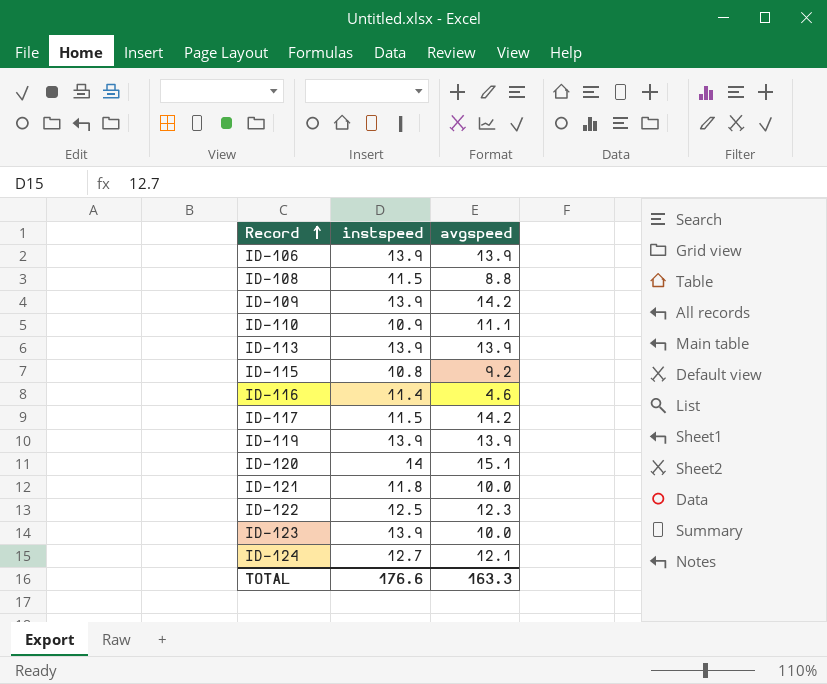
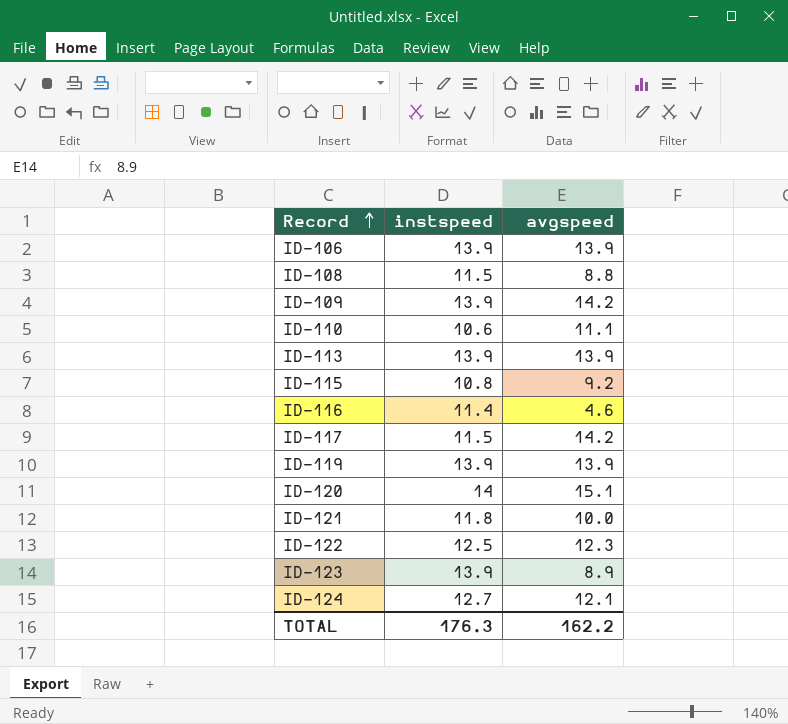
ID-110 | instspeed: 10.9 -> 10.6
ID-123 | avgspeed: 10.0 -> 8.9
TOTAL | instspeed: 176.6 -> 176.3
TOTAL | avgspeed: 163.3 -> 162.2

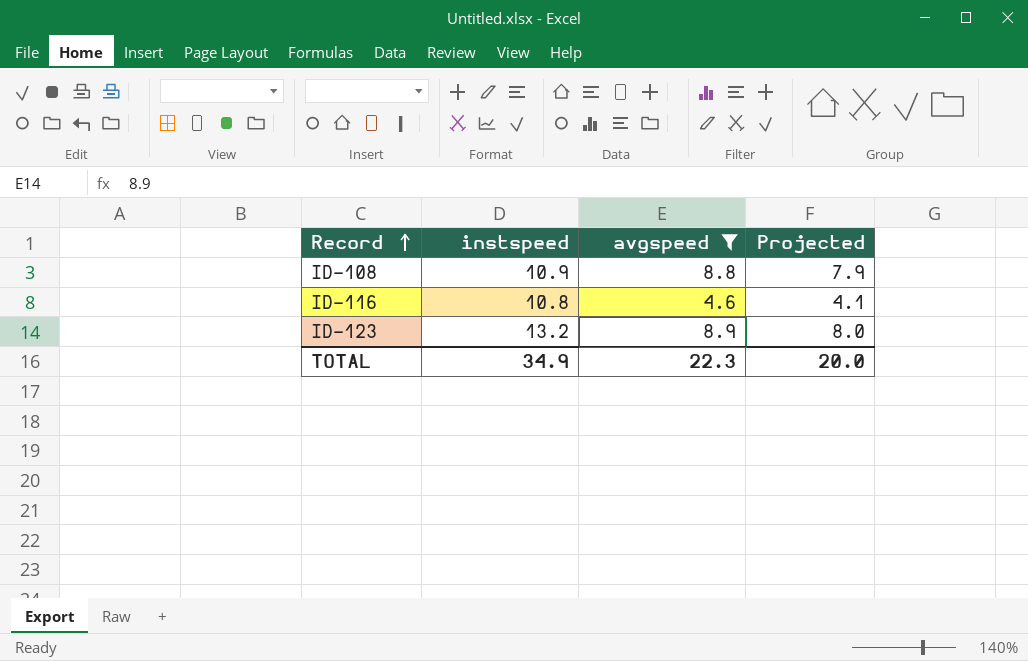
filter: none -> avgspeed <= 8.9
column Projected | formula: none -> [avgspeed] * 0.9
ID-108 | instspeed: 11.5 -> 10.9
ID-116 | instspeed: 11.4 -> 10.8
ID-123 | instspeed: 13.9 -> 13.2
TOTAL | instspeed: 176.3 -> 34.9
TOTAL | avgspeed: 162.2 -> 22.3

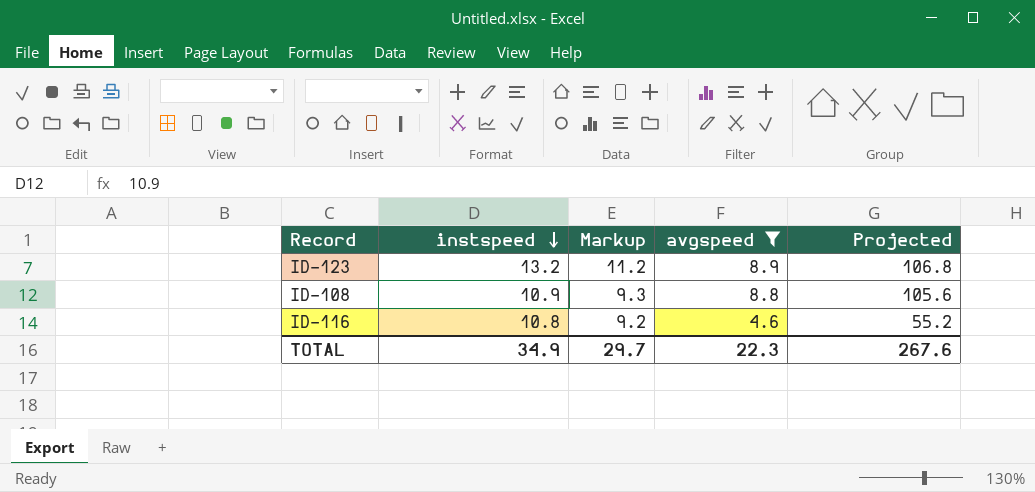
row order: Record ascending -> instspeed descending
column Markup | formula: none -> [instspeed] * 0.85
column Projected | formula: [avgspeed] * 0.9 -> [avgspeed] * 12
TOTAL | Projected: 20.0 -> 267.6

